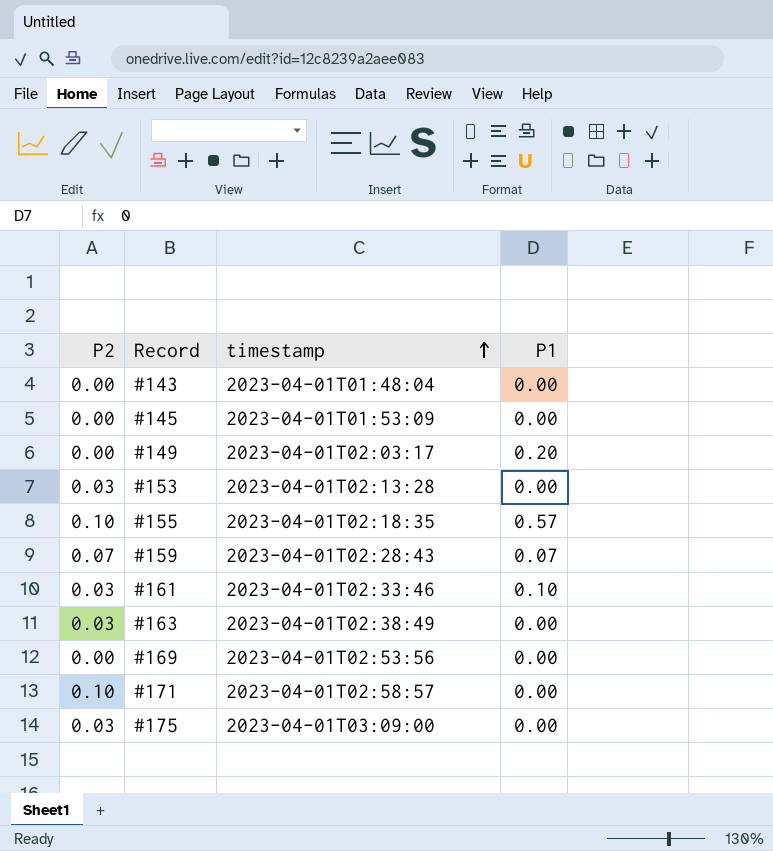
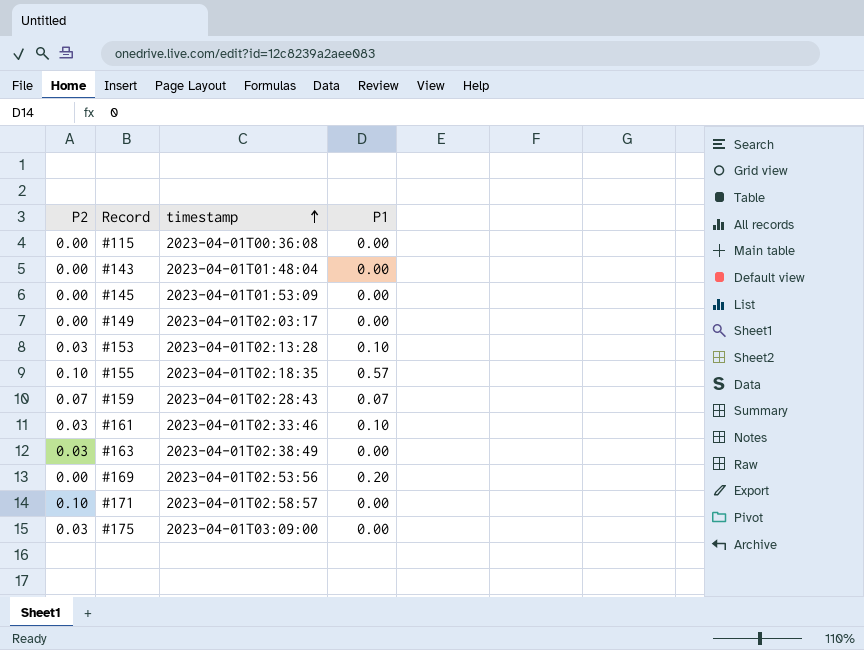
row #115: none -> 0.00 | 2023-04-01T00:36:08 | 0.00
#149 | P1: 0.20 -> 0.00
#153 | P1: 0.00 -> 0.10
#169 | P1: 0.00 -> 0.20

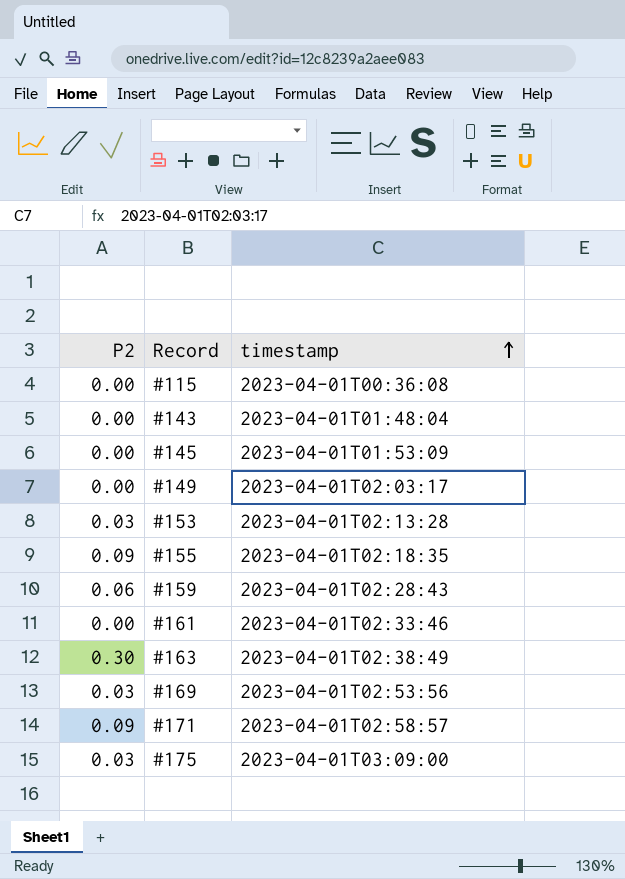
column P1 | position: 4 -> none
#155 | P2: 0.10 -> 0.09
#159 | P2: 0.07 -> 0.06
#161 | P2: 0.03 -> 0.00
#163 | P2: 0.03 -> 0.30
#169 | P2: 0.00 -> 0.03
#171 | P2: 0.10 -> 0.09

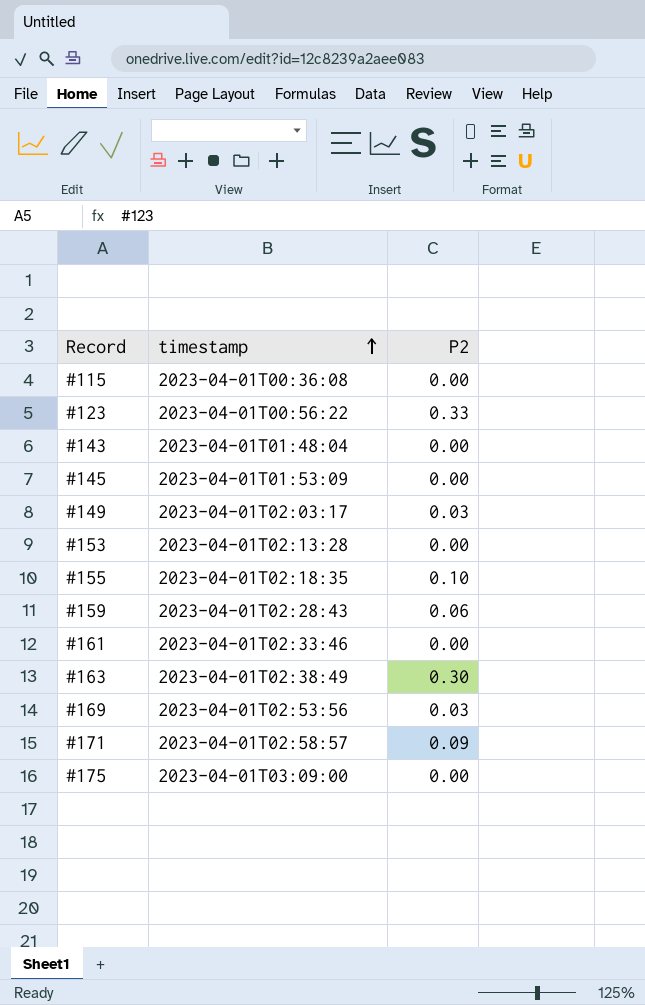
column P2 | position: 1 -> 3
row #123: none -> 2023-04-01T00:56:22 | 0.33
#149 | P2: 0.00 -> 0.03
#153 | P2: 0.03 -> 0.00
#155 | P2: 0.09 -> 0.10
#175 | P2: 0.03 -> 0.00

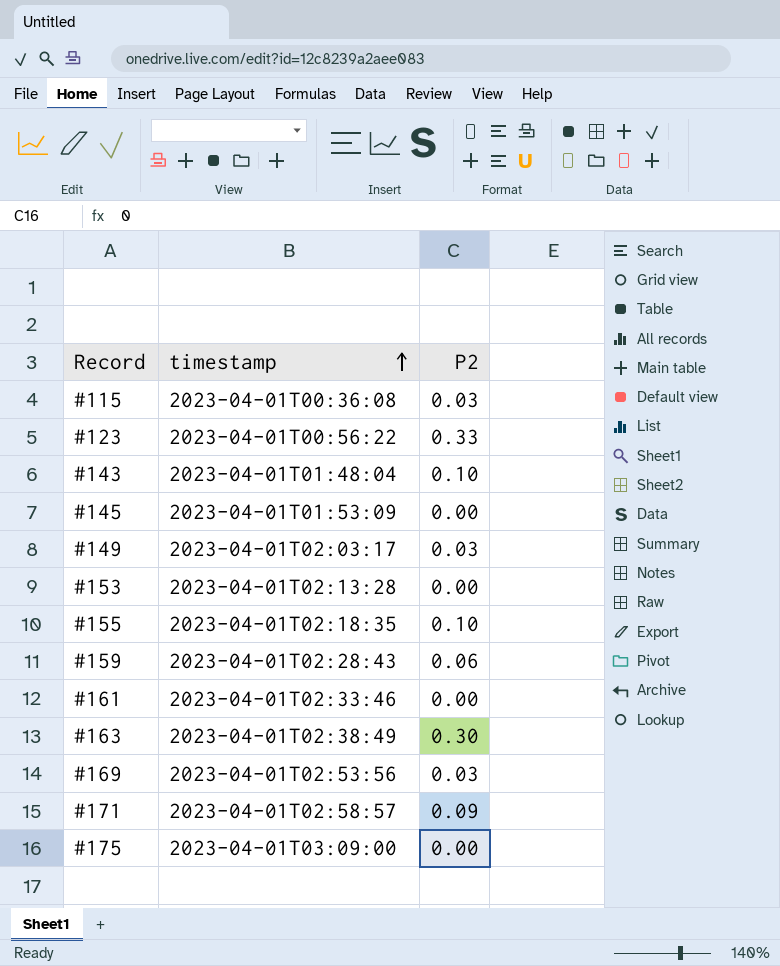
#115 | P2: 0.00 -> 0.03
#143 | P2: 0.00 -> 0.10

